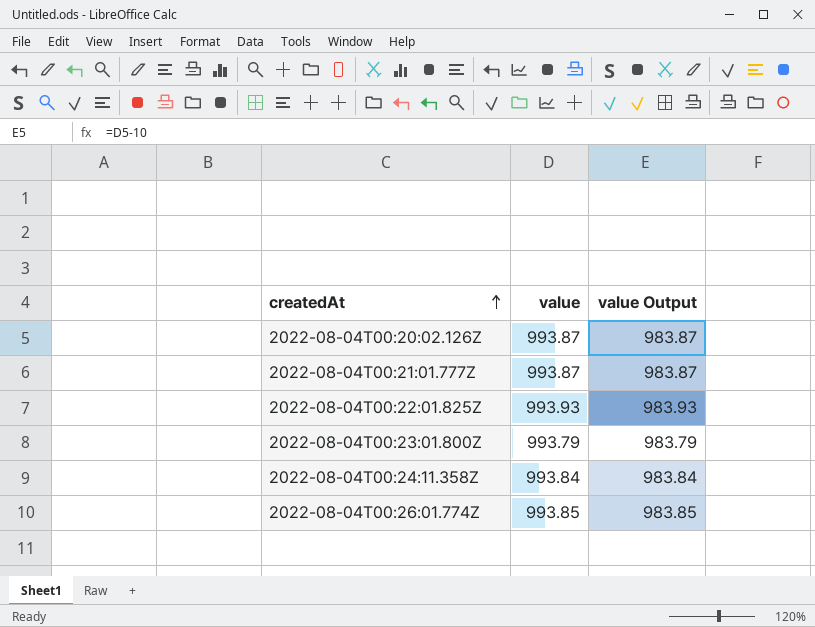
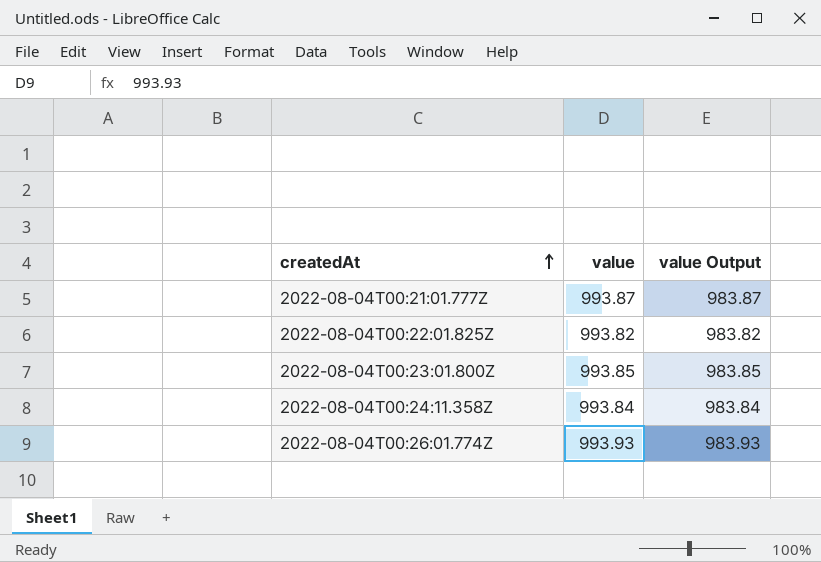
row 2022-08-04T00:20:02.126Z: 993.87 | 983.87 -> none
2022-08-04T00:22:01.825Z | value: 993.93 -> 993.82
2022-08-04T00:22:01.825Z | value Output: 983.93 -> 983.82
2022-08-04T00:23:01.800Z | value: 993.79 -> 993.85
2022-08-04T00:23:01.800Z | value Output: 983.79 -> 983.85
2022-08-04T00:26:01.774Z | value: 993.85 -> 993.93
2022-08-04T00:26:01.774Z | value Output: 983.85 -> 983.93

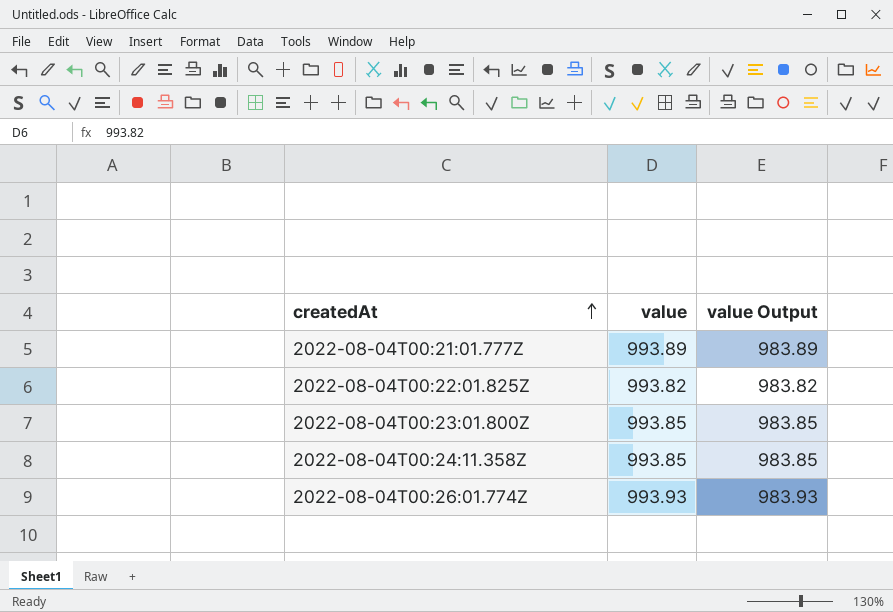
2022-08-04T00:21:01.777Z | value: 993.87 -> 993.89
2022-08-04T00:21:01.777Z | value Output: 983.87 -> 983.89
2022-08-04T00:24:11.358Z | value: 993.84 -> 993.85
2022-08-04T00:24:11.358Z | value Output: 983.84 -> 983.85

